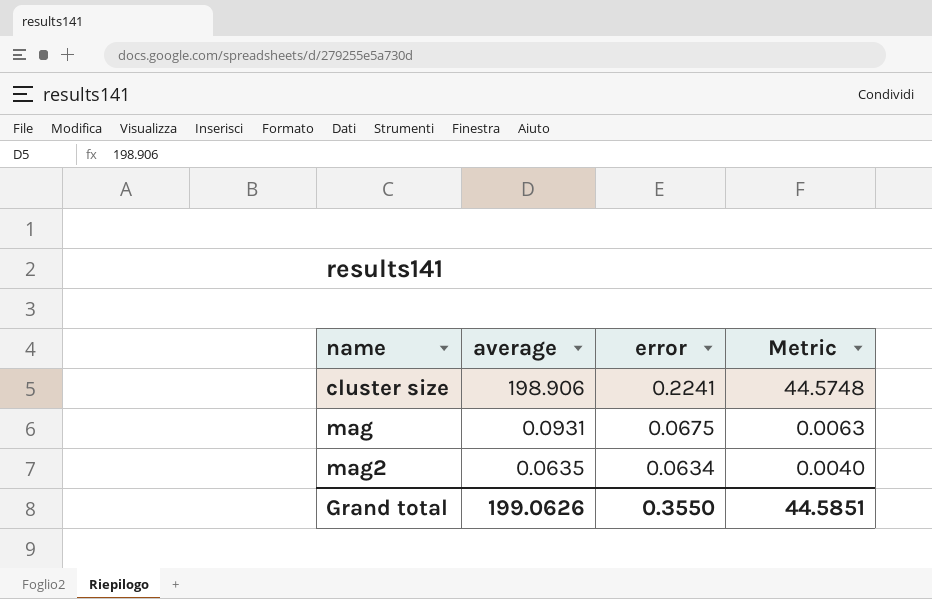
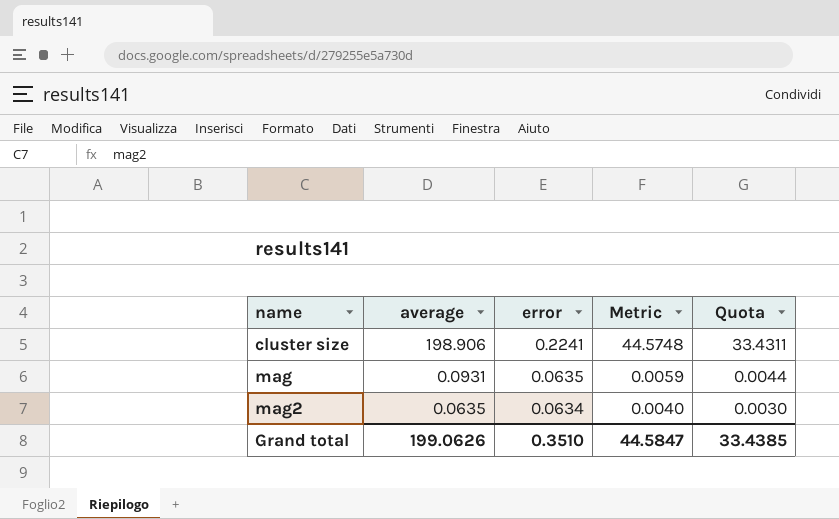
column Quota | formula: none -> [Metric] * 0.75
mag | error: 0.0675 -> 0.0635
mag | Metric: 0.0063 -> 0.0059
Grand total | error: 0.3550 -> 0.3510
Grand total | Metric: 44.5851 -> 44.5847

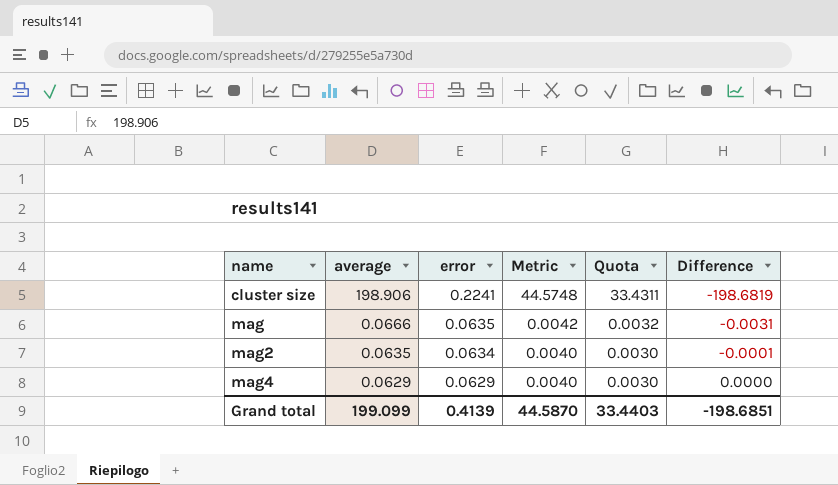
column Difference | formula: none -> [error] - [average]
mag | average: 0.0931 -> 0.0666
mag | Metric: 0.0059 -> 0.0042
mag | Quota: 0.0044 -> 0.0032
row mag4: none -> 0.0629 | 0.0629 | 0.0040 | 0.0030 | 0.0000
Grand total | average: 199.0626 -> 199.099
Grand total | error: 0.3510 -> 0.4139
Grand total | Metric: 44.5847 -> 44.5870
Grand total | Quota: 33.4385 -> 33.4403

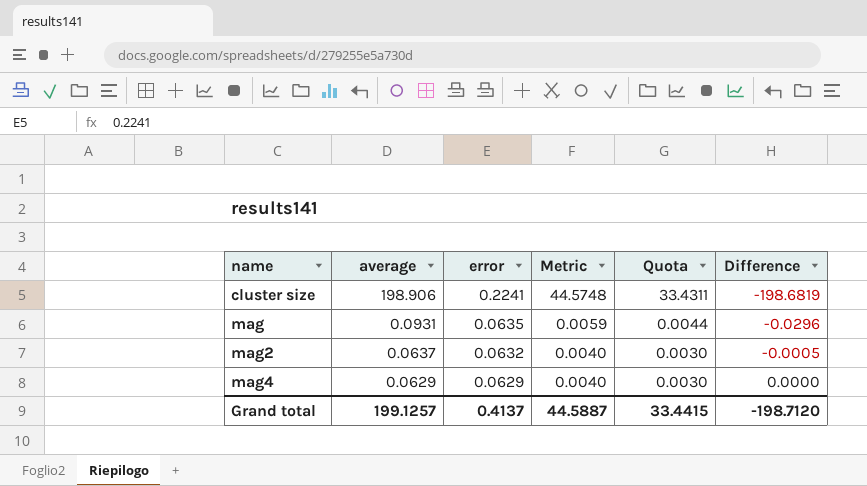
mag | average: 0.0666 -> 0.0931
mag | Metric: 0.0042 -> 0.0059
mag | Quota: 0.0032 -> 0.0044
mag | Difference: -0.0031 -> -0.0296
mag2 | average: 0.0635 -> 0.0637
mag2 | error: 0.0634 -> 0.0632
mag2 | Difference: -0.0001 -> -0.0005
Grand total | average: 199.099 -> 199.1257
Grand total | error: 0.4139 -> 0.4137
Grand total | Metric: 44.5870 -> 44.5887
Grand total | Quota: 33.4403 -> 33.4415
Grand total | Difference: -198.6851 -> -198.7120

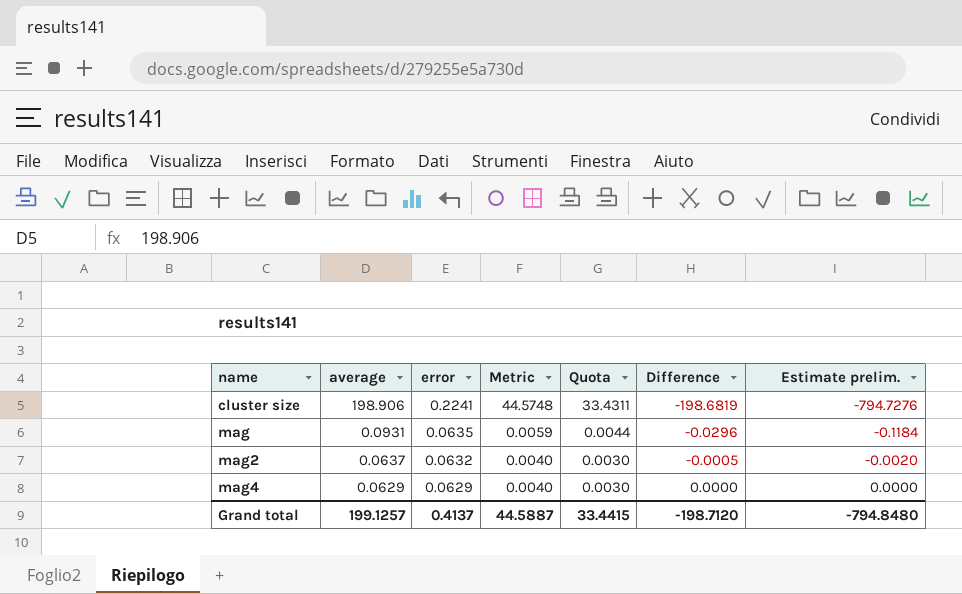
column Estimate prelim. | formula: none -> [Difference] * 4

